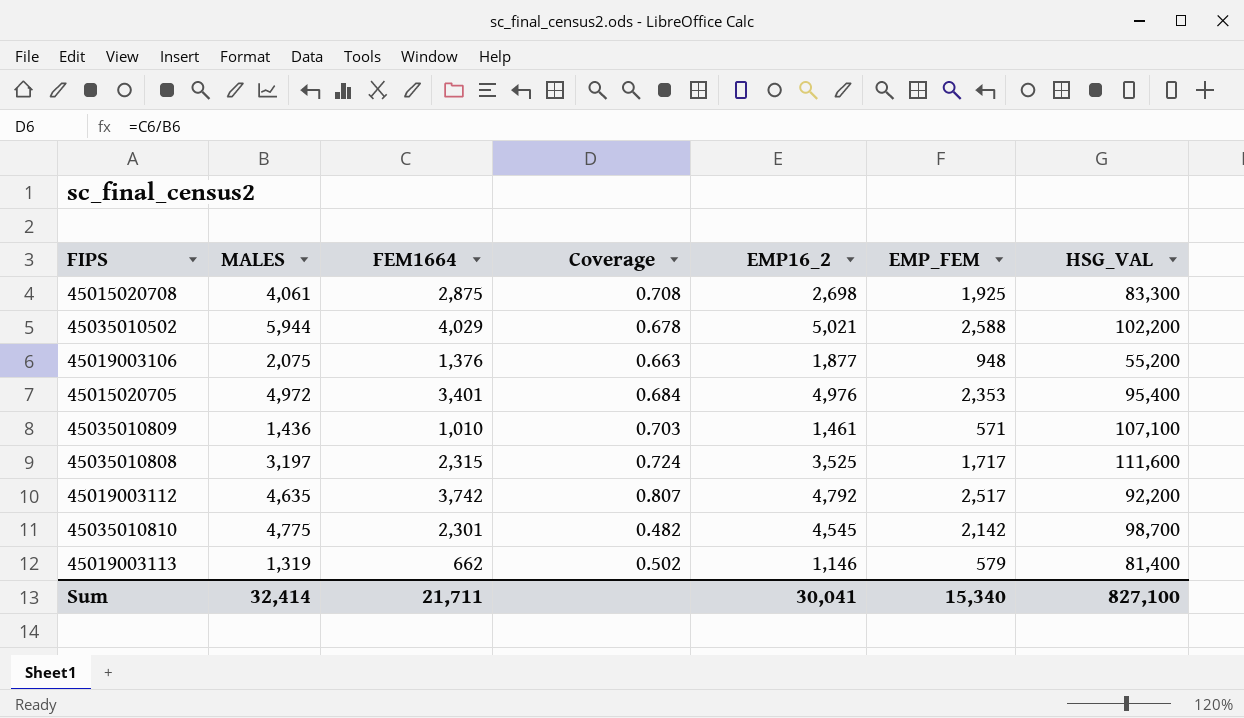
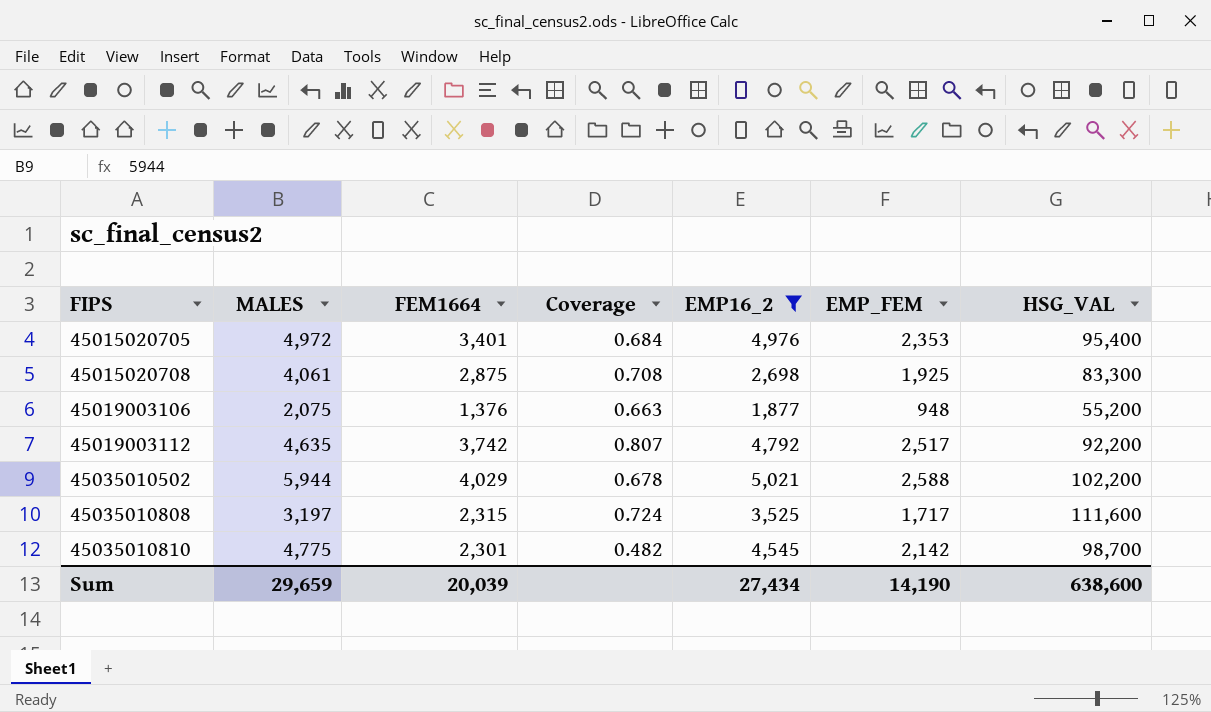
filter: none -> EMP16_2 >= 1,877
row order: none -> FIPS ascending
Sum | MALES: 32,414 -> 29,659
Sum | FEM1664: 21,711 -> 20,039
Sum | EMP16_2: 30,041 -> 27,434
Sum | EMP_FEM: 15,340 -> 14,190
Sum | HSG_VAL: 827,100 -> 638,600

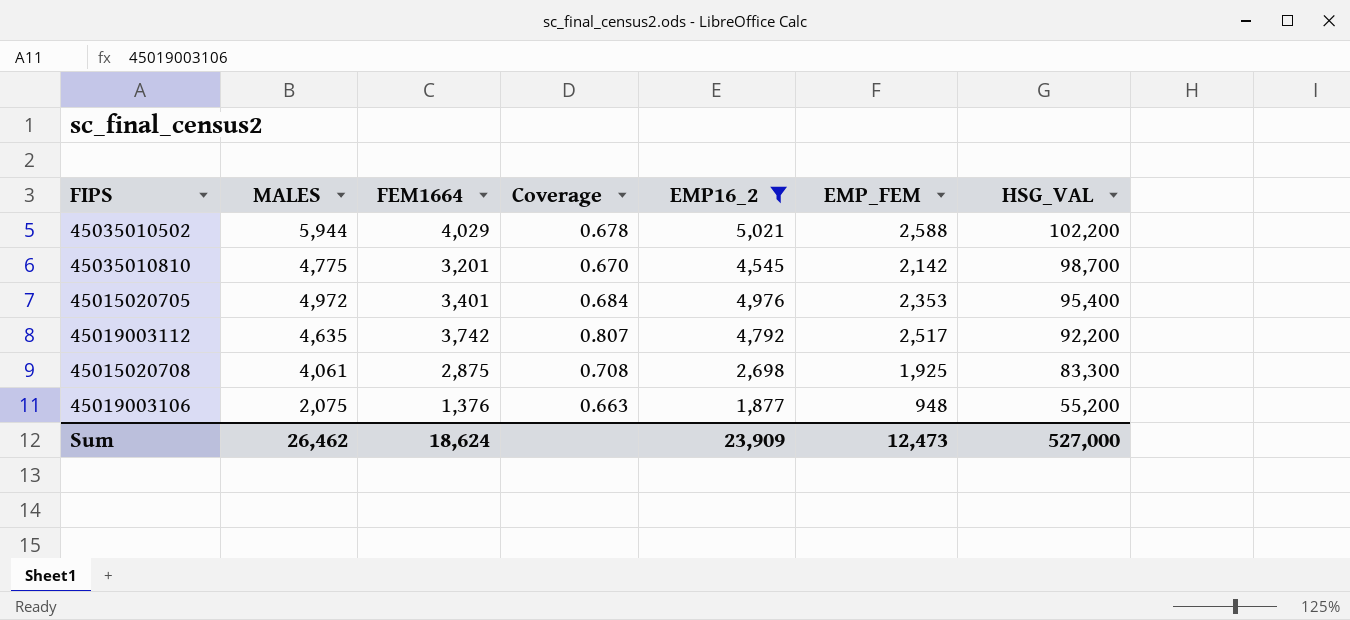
row order: FIPS ascending -> HSG_VAL descending
row 45035010808: 3,197 | 2,315 | 0.724 | 3,525 | 1,717 | 111,600 -> none
45035010810 | FEM1664: 2,301 -> 3,201
45035010810 | Coverage: 0.482 -> 0.670
Sum | MALES: 29,659 -> 26,462
Sum | FEM1664: 20,039 -> 18,624
Sum | EMP16_2: 27,434 -> 23,909
Sum | EMP_FEM: 14,190 -> 12,473
Sum | HSG_VAL: 638,600 -> 527,000

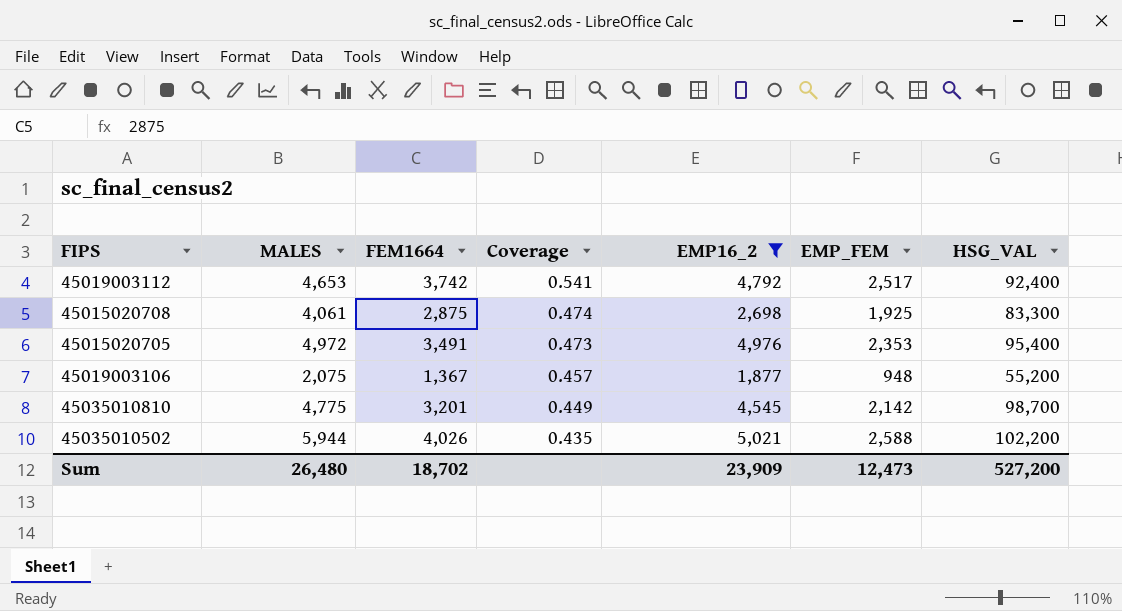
row order: HSG_VAL descending -> Coverage descending
column Coverage | formula: [FEM1664] / [MALES] -> [EMP_FEM] / [MALES]
45019003112 | MALES: 4,635 -> 4,653
45019003112 | HSG_VAL: 92,200 -> 92,400
45015020705 | FEM1664: 3,401 -> 3,491
45019003106 | FEM1664: 1,376 -> 1,367
45035010502 | FEM1664: 4,029 -> 4,026
Sum | MALES: 26,462 -> 26,480
Sum | FEM1664: 18,624 -> 18,702
Sum | HSG_VAL: 527,000 -> 527,200

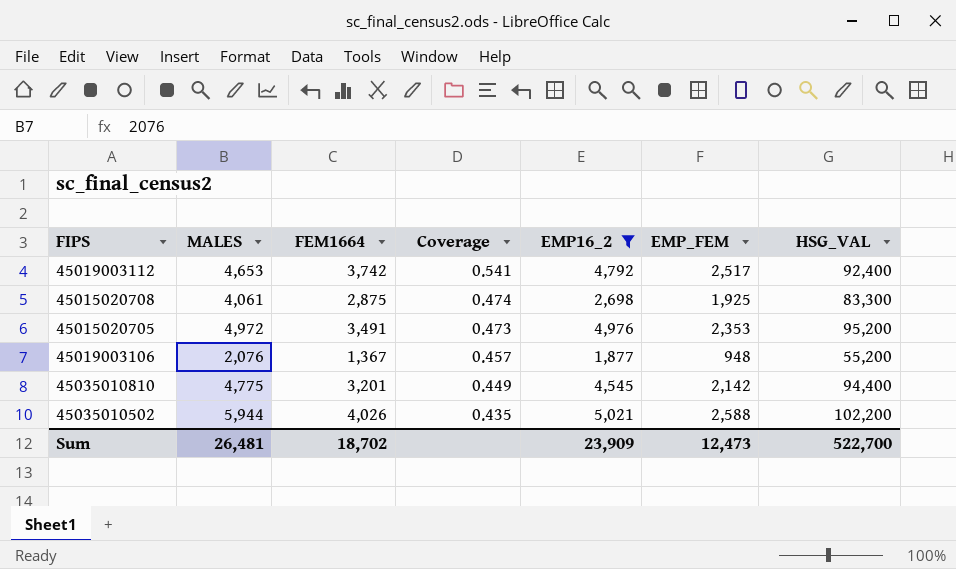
45015020705 | HSG_VAL: 95,400 -> 95,200
45019003106 | MALES: 2,075 -> 2,076
45035010810 | HSG_VAL: 98,700 -> 94,400
Sum | MALES: 26,480 -> 26,481
Sum | HSG_VAL: 527,200 -> 522,700

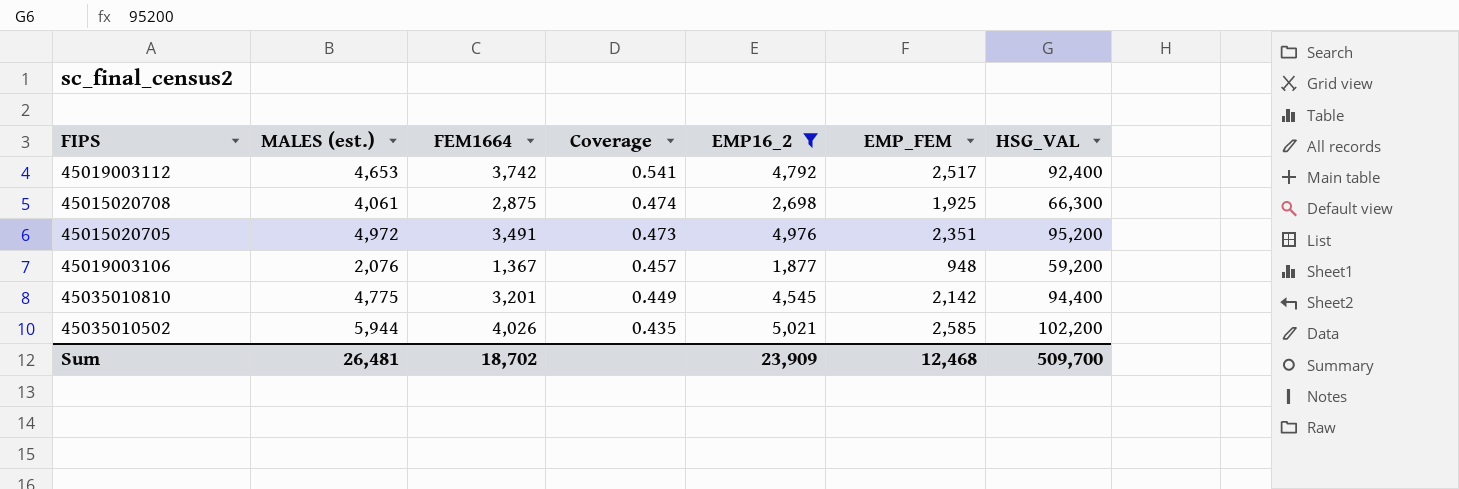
column name: MALES -> MALES (est.)
45015020708 | HSG_VAL: 83,300 -> 66,300
45015020705 | EMP_FEM: 2,353 -> 2,351
45019003106 | HSG_VAL: 55,200 -> 59,200
45035010502 | EMP_FEM: 2,588 -> 2,585
Sum | EMP_FEM: 12,473 -> 12,468
Sum | HSG_VAL: 522,700 -> 509,700

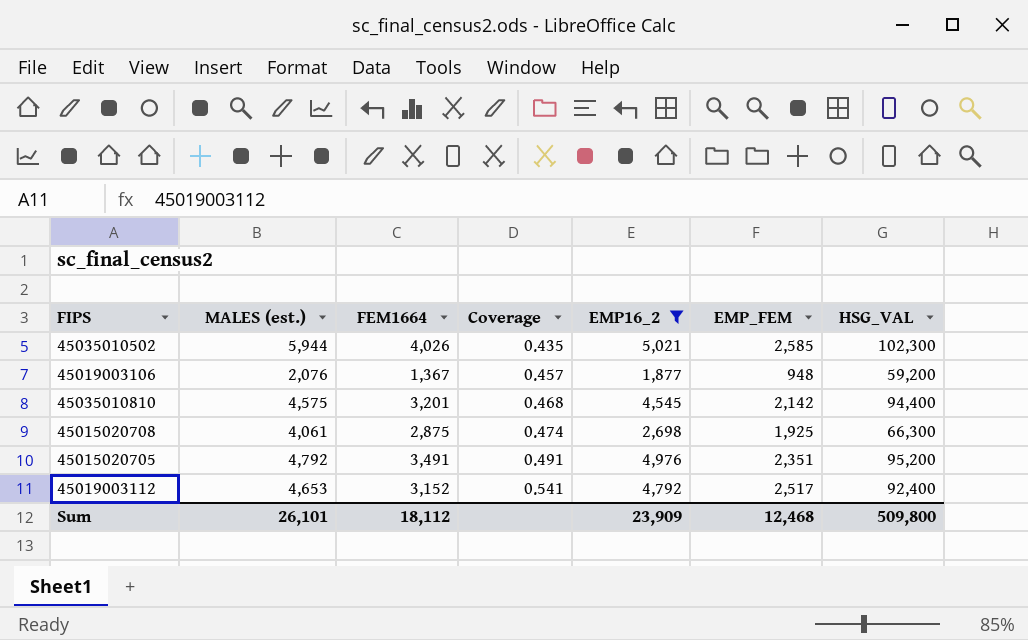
row order: Coverage descending -> Coverage ascending
45035010502 | HSG_VAL: 102,200 -> 102,300
45035010810 | MALES (est.): 4,775 -> 4,575
45035010810 | Coverage: 0.449 -> 0.468
45015020705 | MALES (est.): 4,972 -> 4,792
45015020705 | Coverage: 0.473 -> 0.491
45019003112 | FEM1664: 3,742 -> 3,152
Sum | MALES (est.): 26,481 -> 26,101
Sum | FEM1664: 18,702 -> 18,112
Sum | HSG_VAL: 509,700 -> 509,800

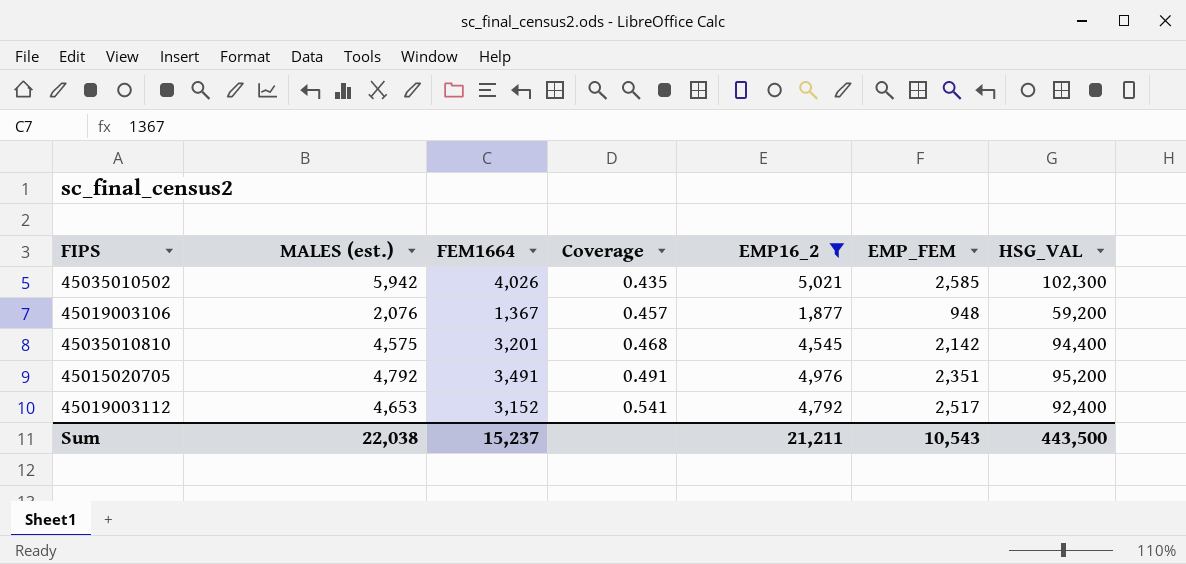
row 45015020708: 4,061 | 2,875 | 0.474 | 2,698 | 1,925 | 66,300 -> none
45035010502 | MALES (est.): 5,944 -> 5,942
Sum | MALES (est.): 26,101 -> 22,038
Sum | FEM1664: 18,112 -> 15,237
Sum | EMP16_2: 23,909 -> 21,211
Sum | EMP_FEM: 12,468 -> 10,543
Sum | HSG_VAL: 509,800 -> 443,500

